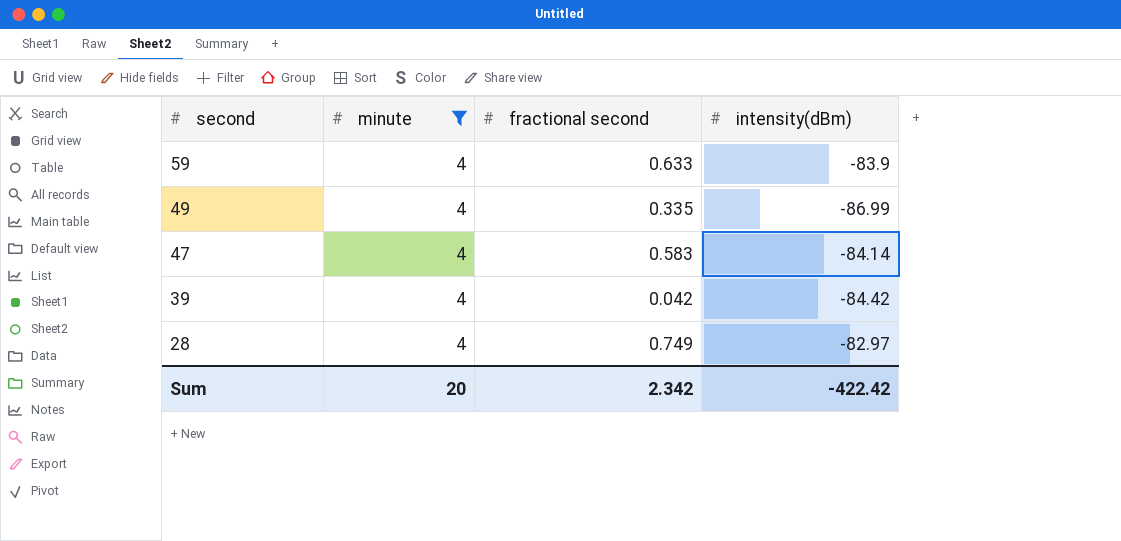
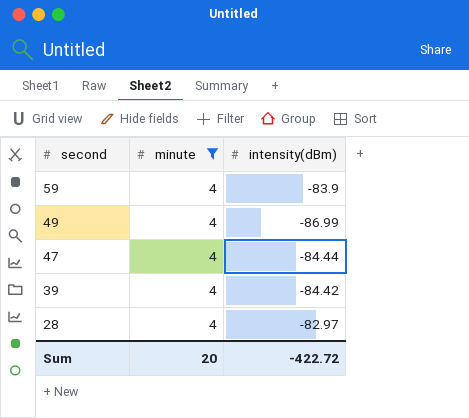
column fractional second | position: 3 -> none
47 | intensity(dBm): -84.14 -> -84.44
Sum | intensity(dBm): -422.42 -> -422.72

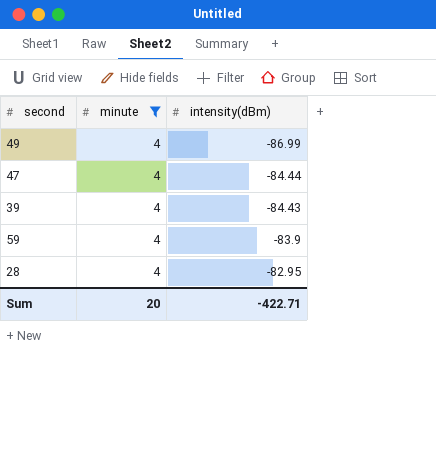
row order: second descending -> intensity(dBm) ascending
39 | intensity(dBm): -84.42 -> -84.43
28 | intensity(dBm): -82.97 -> -82.95
Sum | intensity(dBm): -422.72 -> -422.71

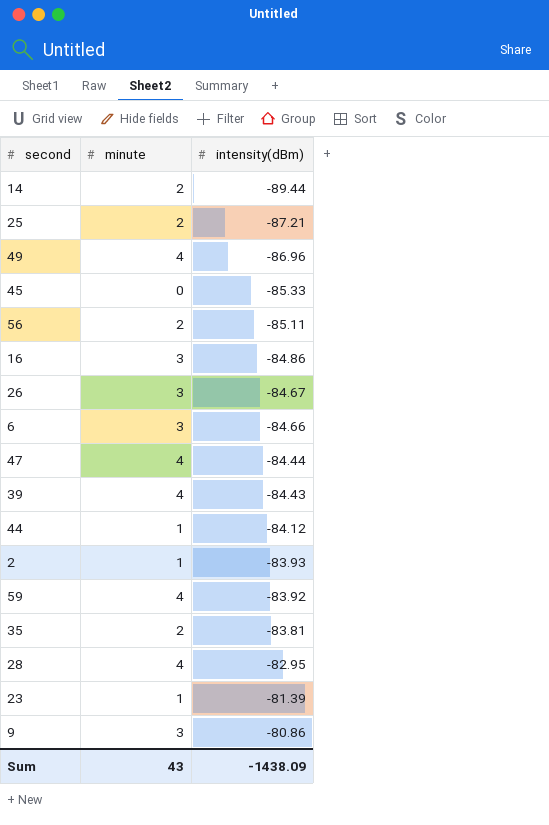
filter: minute = 4 -> none
49 | intensity(dBm): -86.99 -> -86.96
59 | intensity(dBm): -83.9 -> -83.92
Sum | minute: 20 -> 43
Sum | intensity(dBm): -422.71 -> -1438.09

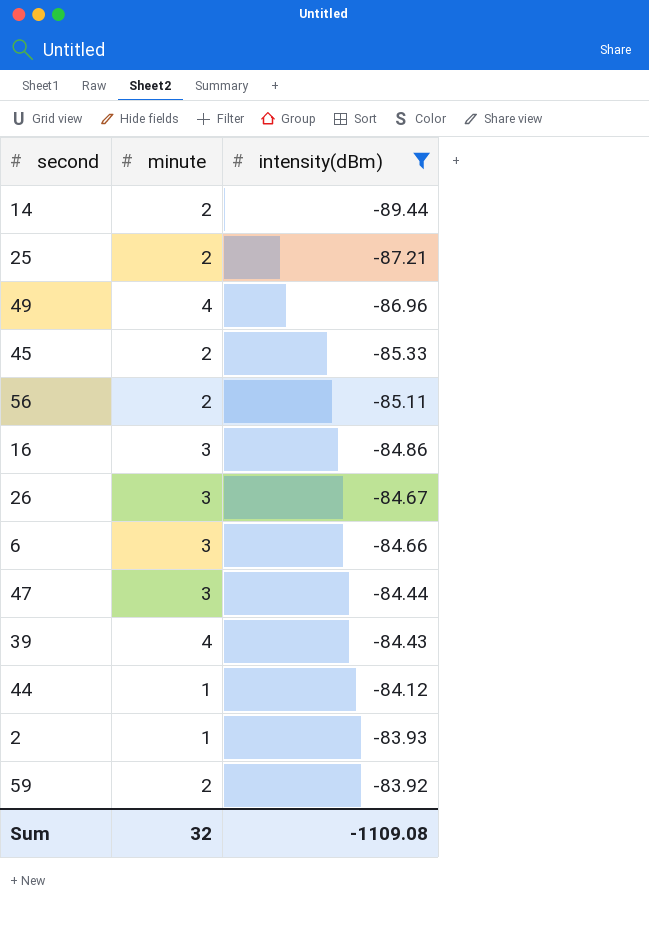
filter: none -> intensity(dBm) <= -83.92
45 | minute: 0 -> 2
47 | minute: 4 -> 3
59 | minute: 4 -> 2
Sum | minute: 43 -> 32
Sum | intensity(dBm): -1438.09 -> -1109.08

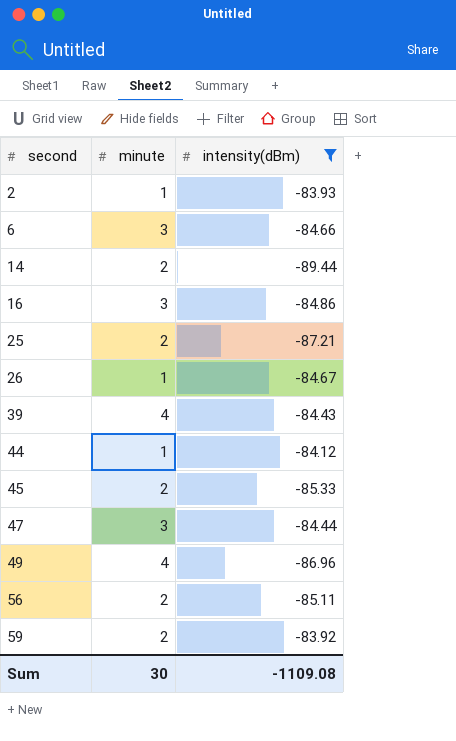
row order: intensity(dBm) ascending -> second ascending
26 | minute: 3 -> 1
Sum | minute: 32 -> 30

